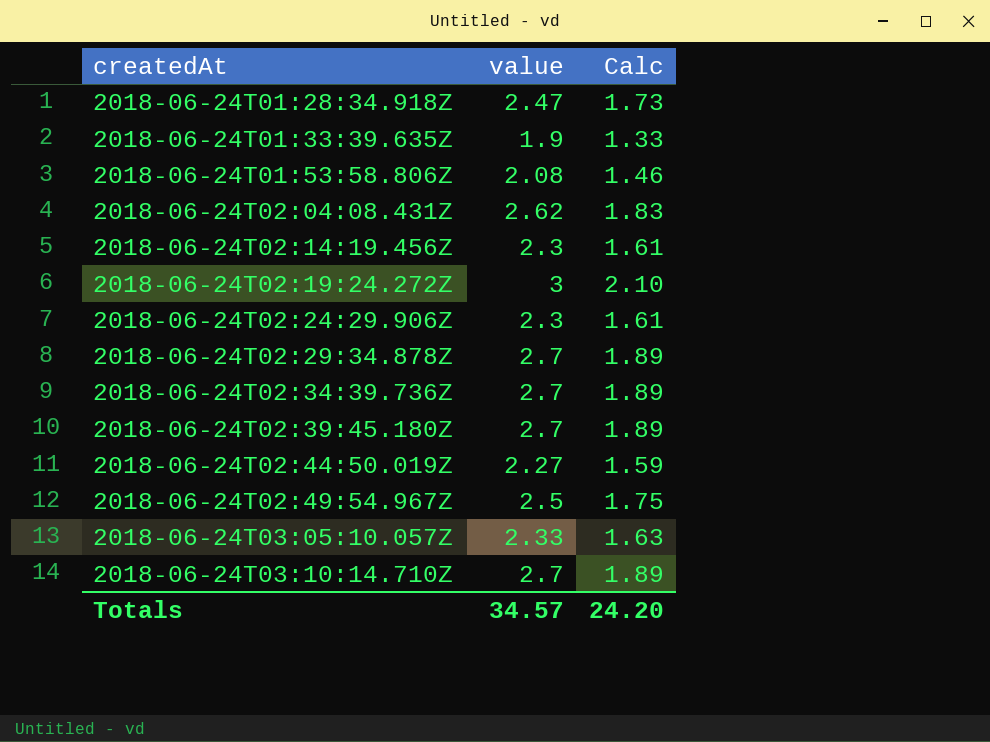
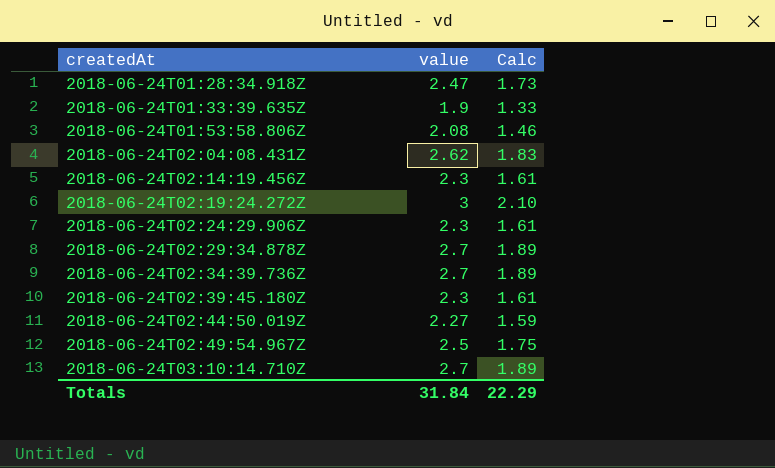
row 2018-06-24T03:05:10.057Z: 2.33 | 1.63 -> none
2018-06-24T02:39:45.180Z | value: 2.7 -> 2.3
2018-06-24T02:39:45.180Z | Calc: 1.89 -> 1.61
Totals | value: 34.57 -> 31.84
Totals | Calc: 24.20 -> 22.29

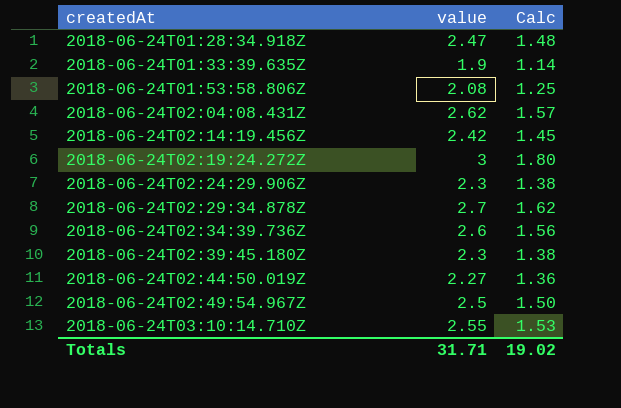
column Calc | formula: [value] * 0.7 -> [value] * 0.6
2018-06-24T02:14:19.456Z | value: 2.3 -> 2.42
2018-06-24T02:34:39.736Z | value: 2.7 -> 2.6
2018-06-24T03:10:14.710Z | value: 2.7 -> 2.55
Totals | value: 31.84 -> 31.71
Totals | Calc: 22.29 -> 19.02

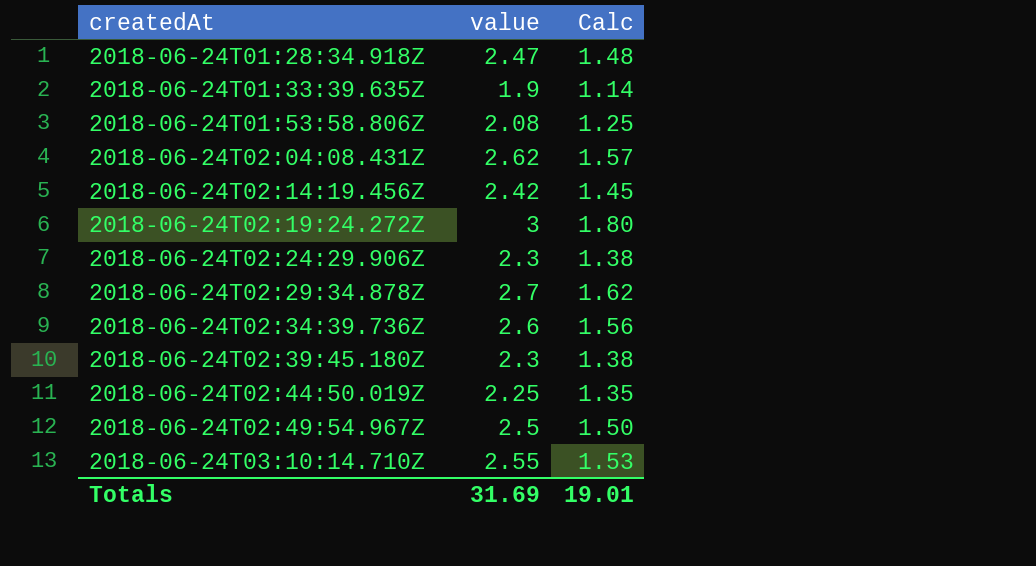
2018-06-24T02:44:50.019Z | value: 2.27 -> 2.25
2018-06-24T02:44:50.019Z | Calc: 1.36 -> 1.35
Totals | value: 31.71 -> 31.69
Totals | Calc: 19.02 -> 19.01

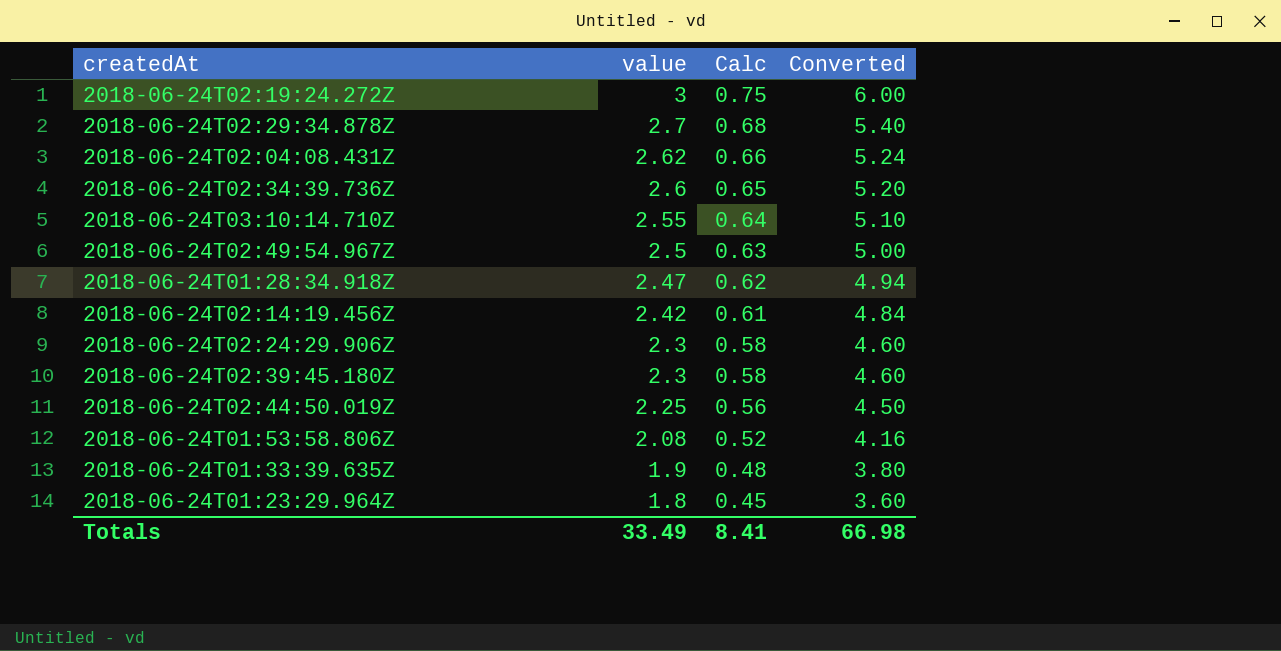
row order: createdAt ascending -> value descending
column Calc | formula: [value] * 0.6 -> [value] * 0.25
column Converted | formula: none -> [value] * 2
row 2018-06-24T01:23:29.964Z: none -> 1.8 | 0.45 | 3.60
Totals | value: 31.69 -> 33.49
Totals | Calc: 19.01 -> 8.41

